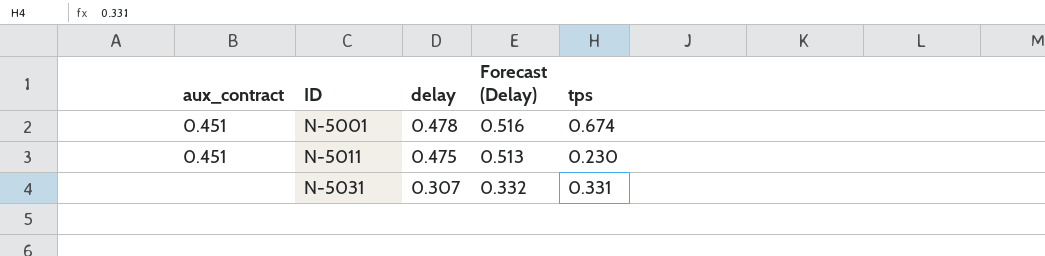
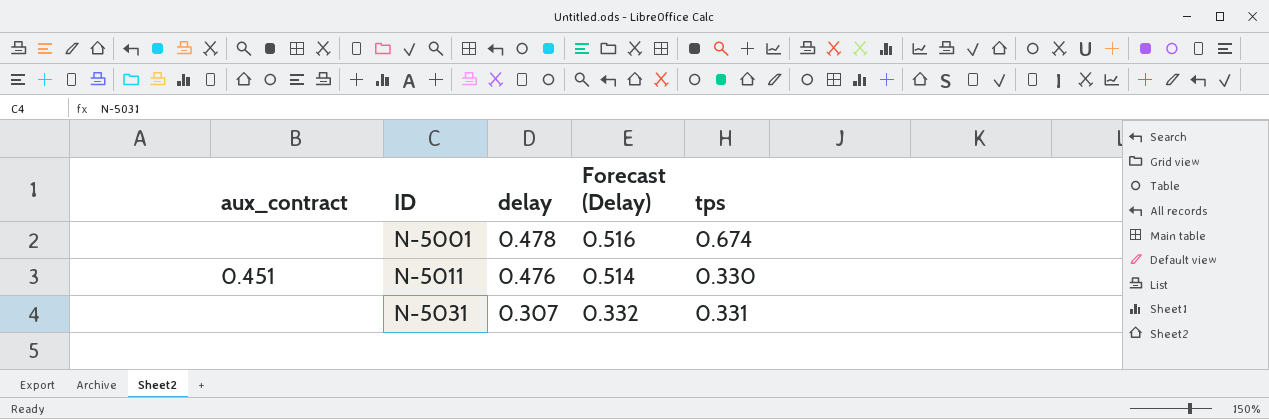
N-5001 | aux_contract: 0.451 -> none
N-5011 | delay: 0.475 -> 0.476
N-5011 | Forecast (Delay): 0.513 -> 0.514
N-5011 | tps: 0.230 -> 0.330

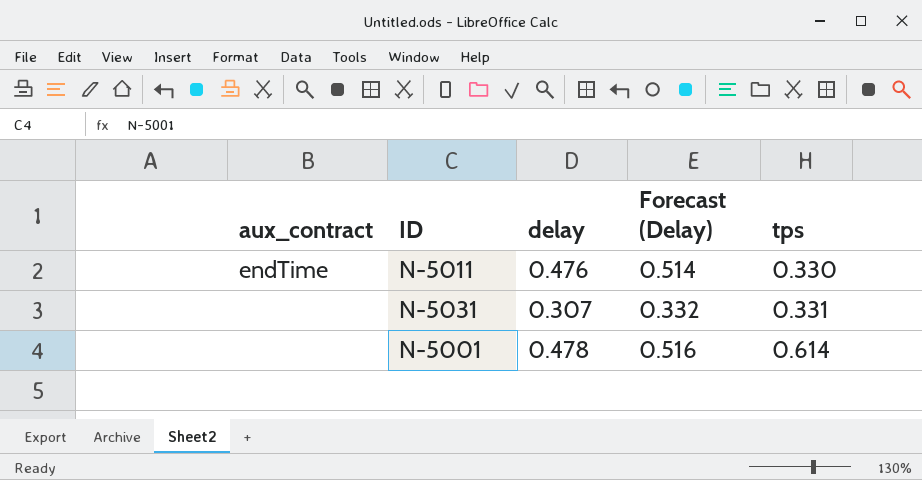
row order: ID ascending -> tps ascending
N-5011 | aux_contract: 0.451 -> endTime
N-5001 | tps: 0.674 -> 0.614

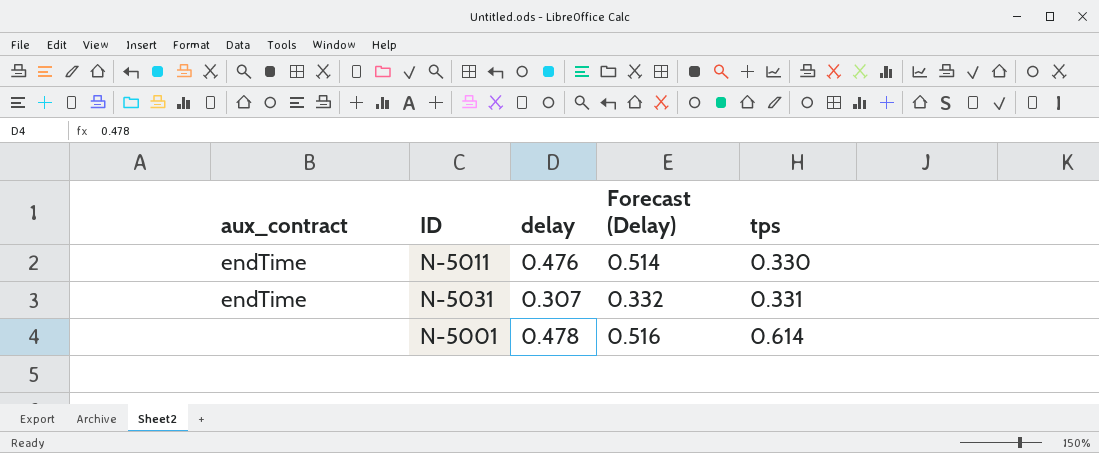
N-5031 | aux_contract: none -> endTime

